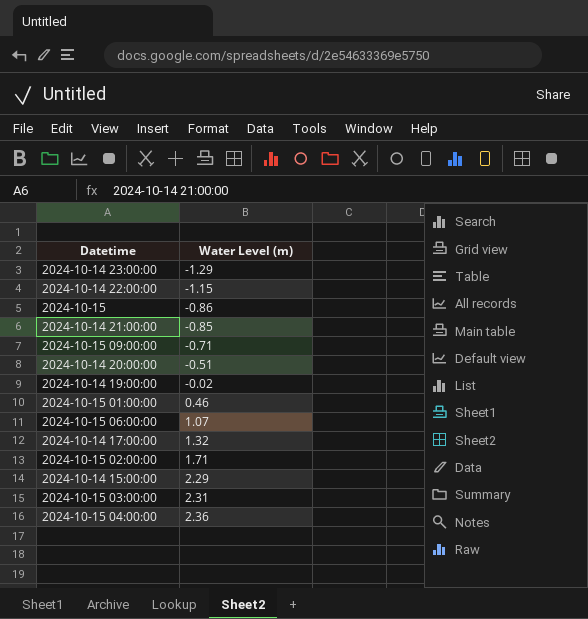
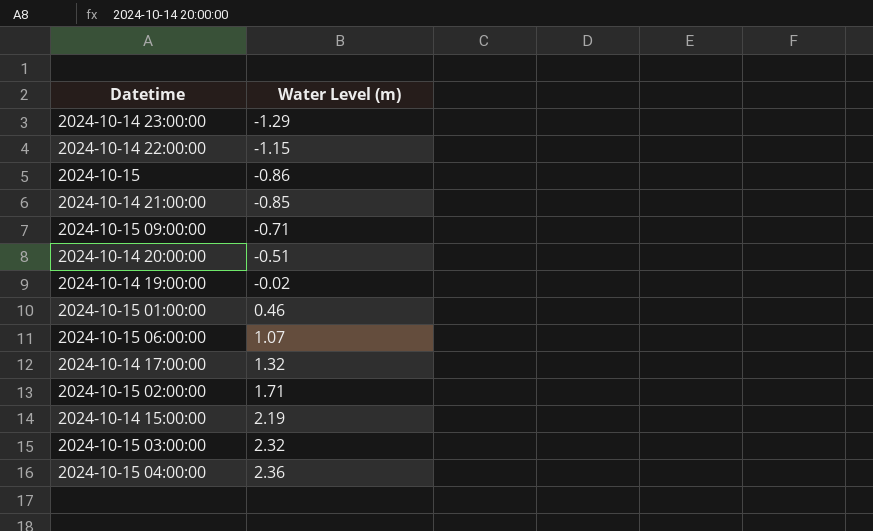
2024-10-14 15:00:00 | Water Level (m): 2.29 -> 2.19
2024-10-15 03:00:00 | Water Level (m): 2.31 -> 2.32

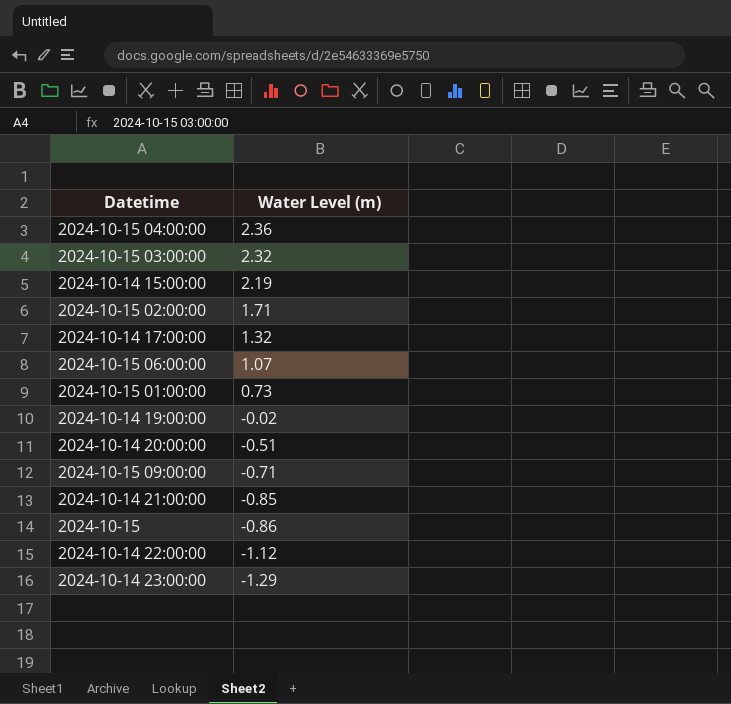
row order: Water Level (m) ascending -> Water Level (m) descending
2024-10-15 01:00:00 | Water Level (m): 0.46 -> 0.73
2024-10-14 22:00:00 | Water Level (m): -1.15 -> -1.12

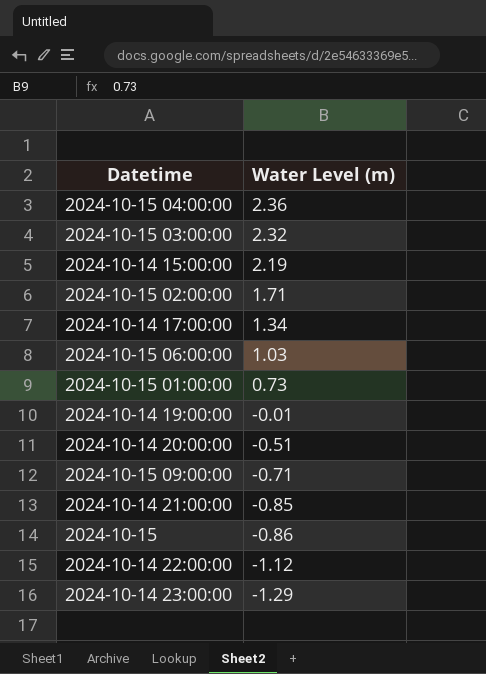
2024-10-14 17:00:00 | Water Level (m): 1.32 -> 1.34
2024-10-15 06:00:00 | Water Level (m): 1.07 -> 1.03
2024-10-14 19:00:00 | Water Level (m): -0.02 -> -0.01

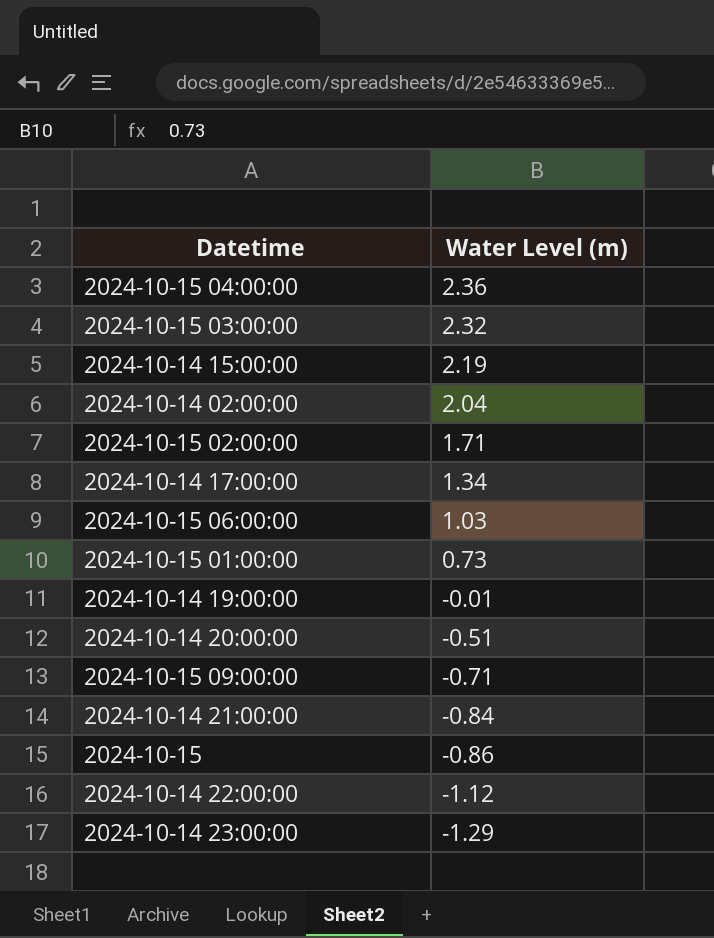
row 2024-10-14 02:00:00: none -> 2.04
2024-10-14 21:00:00 | Water Level (m): -0.85 -> -0.84

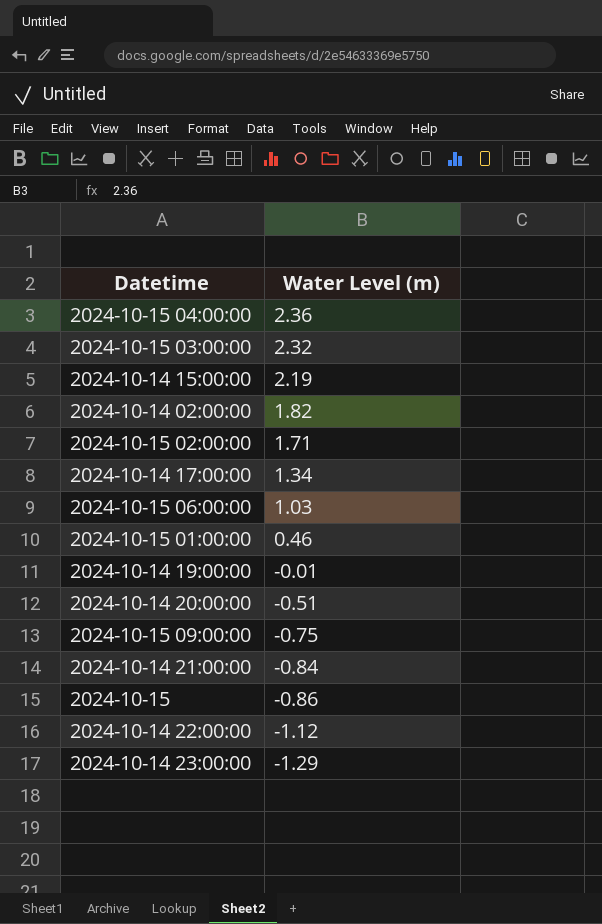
2024-10-14 02:00:00 | Water Level (m): 2.04 -> 1.82
2024-10-15 01:00:00 | Water Level (m): 0.73 -> 0.46
2024-10-15 09:00:00 | Water Level (m): -0.71 -> -0.75

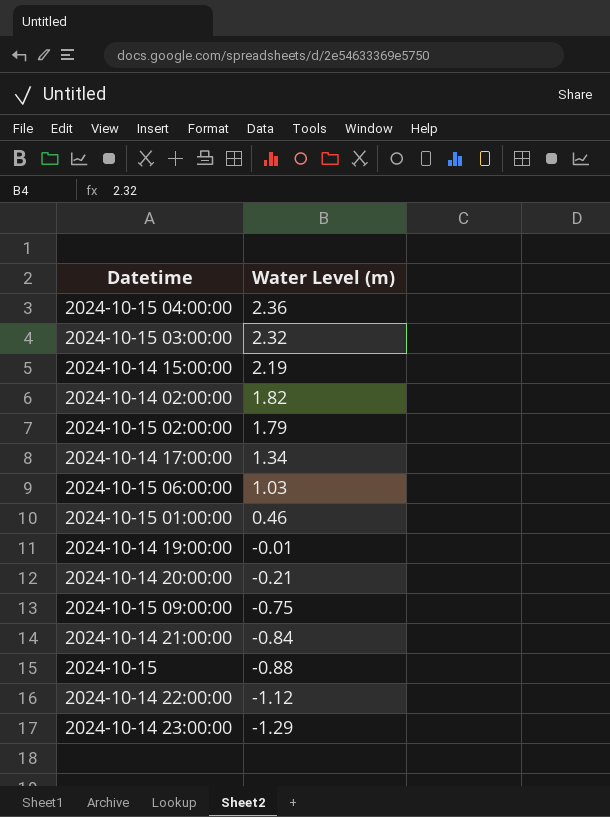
2024-10-15 02:00:00 | Water Level (m): 1.71 -> 1.79
2024-10-14 20:00:00 | Water Level (m): -0.51 -> -0.21
2024-10-15 | Water Level (m): -0.86 -> -0.88

